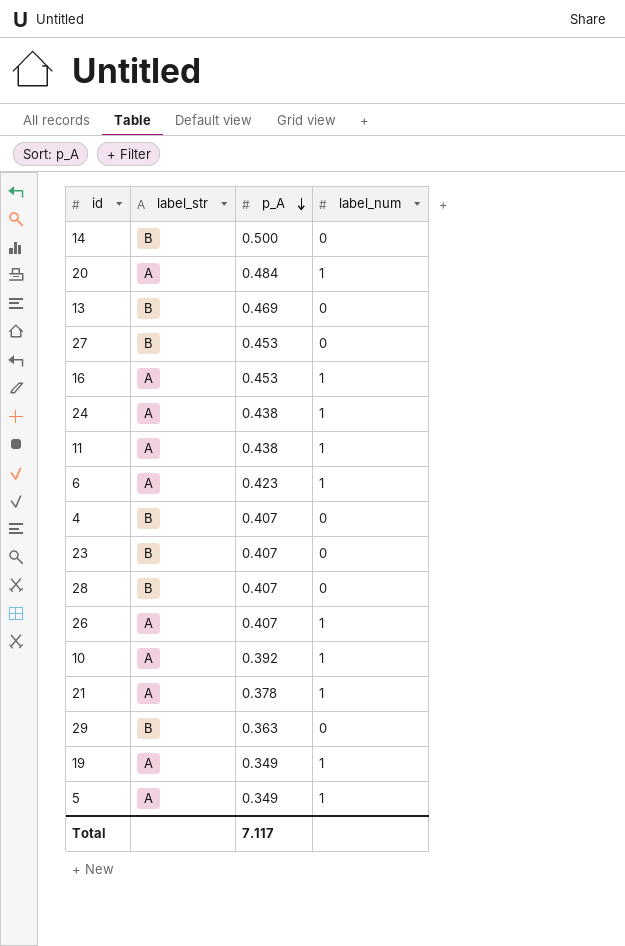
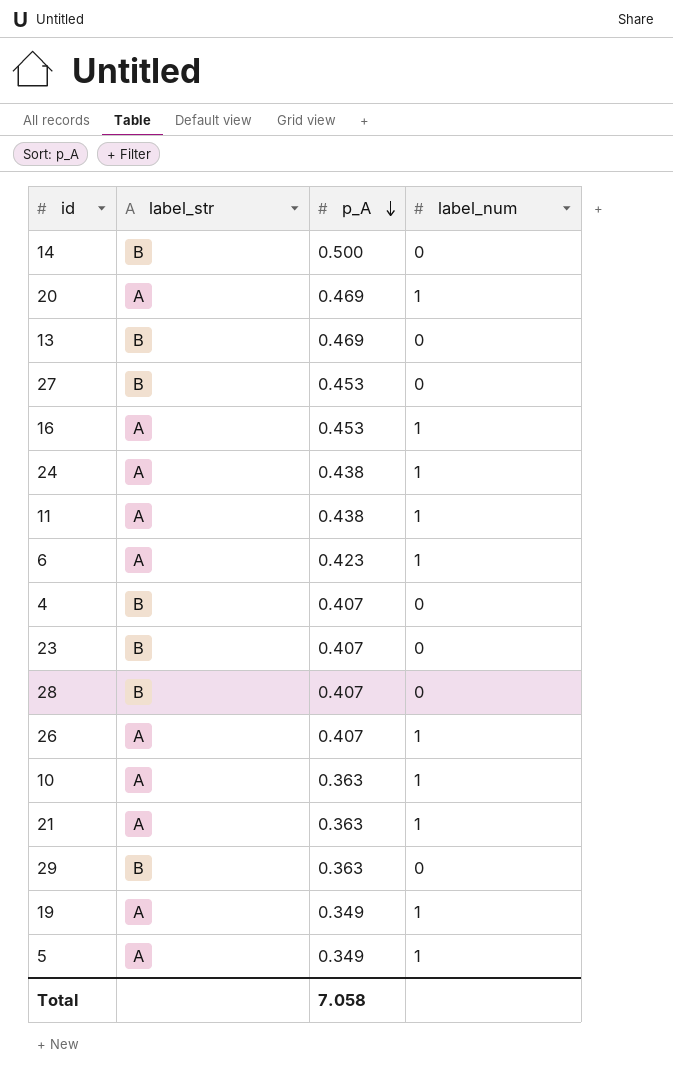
20 | p_A: 0.484 -> 0.469
10 | p_A: 0.392 -> 0.363
21 | p_A: 0.378 -> 0.363
Total | p_A: 7.117 -> 7.058

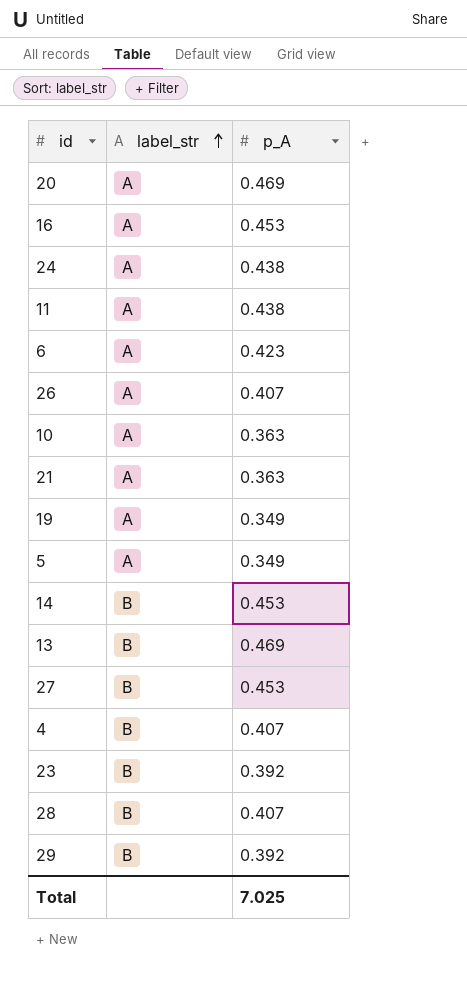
row order: p_A descending -> label_str ascending
column label_num | position: 4 -> none
14 | p_A: 0.500 -> 0.453
23 | p_A: 0.407 -> 0.392
29 | p_A: 0.363 -> 0.392
Total | p_A: 7.058 -> 7.025

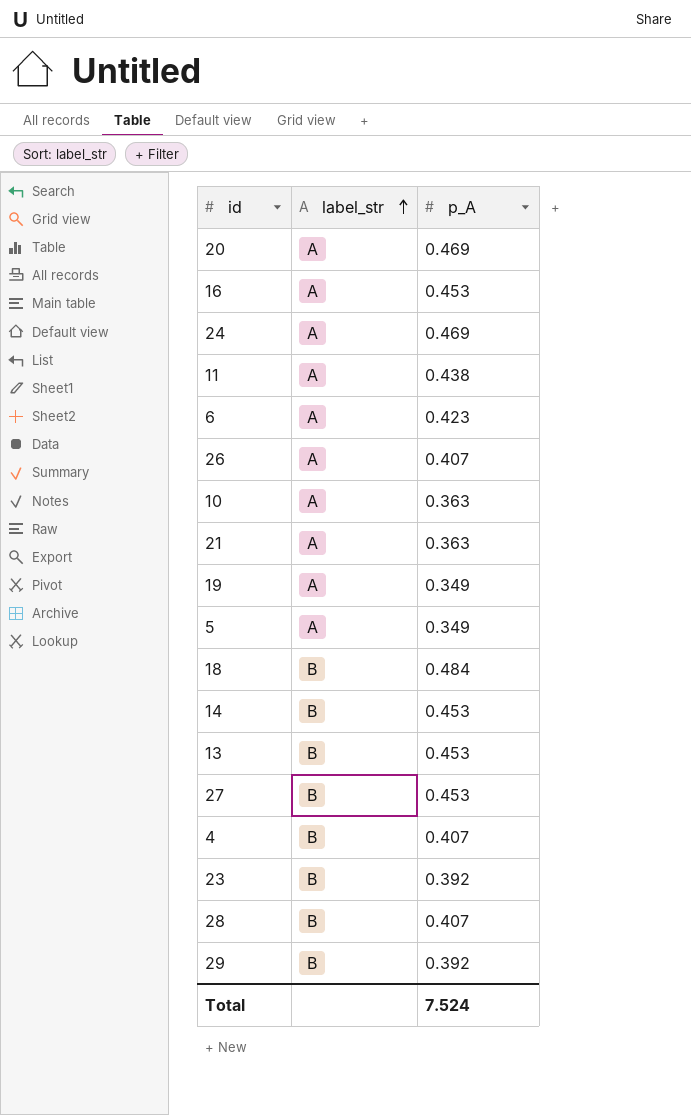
24 | p_A: 0.438 -> 0.469
row 18: none -> B | 0.484
13 | p_A: 0.469 -> 0.453
Total | p_A: 7.025 -> 7.524

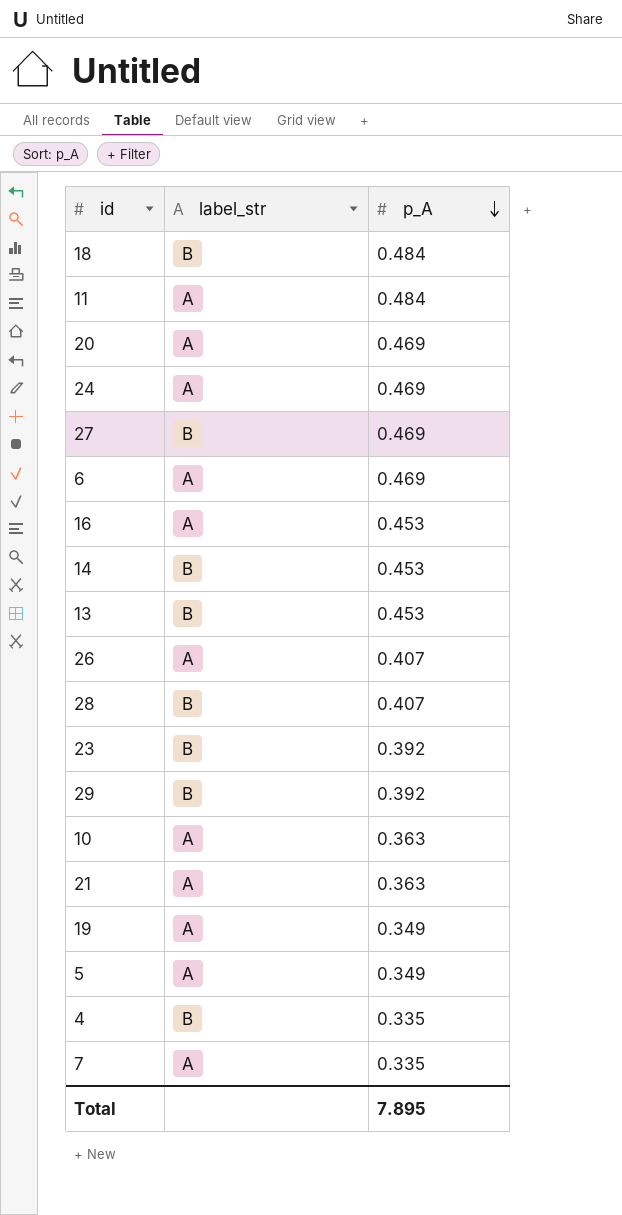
row order: label_str ascending -> p_A descending
11 | p_A: 0.438 -> 0.484
27 | p_A: 0.453 -> 0.469
6 | p_A: 0.423 -> 0.469
4 | p_A: 0.407 -> 0.335
row 7: none -> A | 0.335
Total | p_A: 7.524 -> 7.895

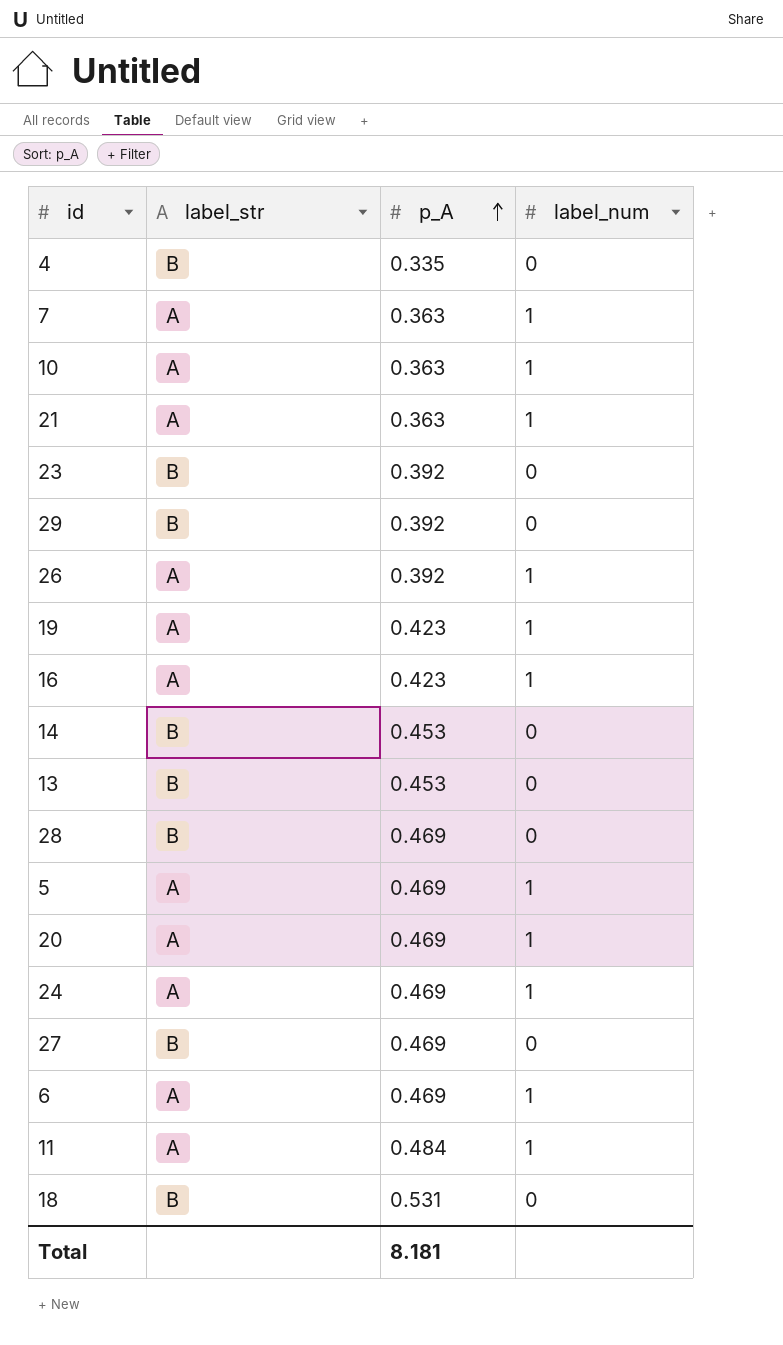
row order: p_A descending -> p_A ascending
column label_num | position: none -> 4
7 | p_A: 0.335 -> 0.363
26 | p_A: 0.407 -> 0.392
19 | p_A: 0.349 -> 0.423
16 | p_A: 0.453 -> 0.423
28 | p_A: 0.407 -> 0.469
5 | p_A: 0.349 -> 0.469
18 | p_A: 0.484 -> 0.531
Total | p_A: 7.895 -> 8.181

